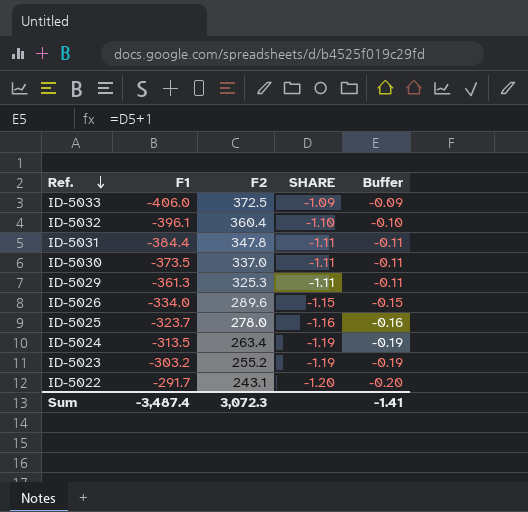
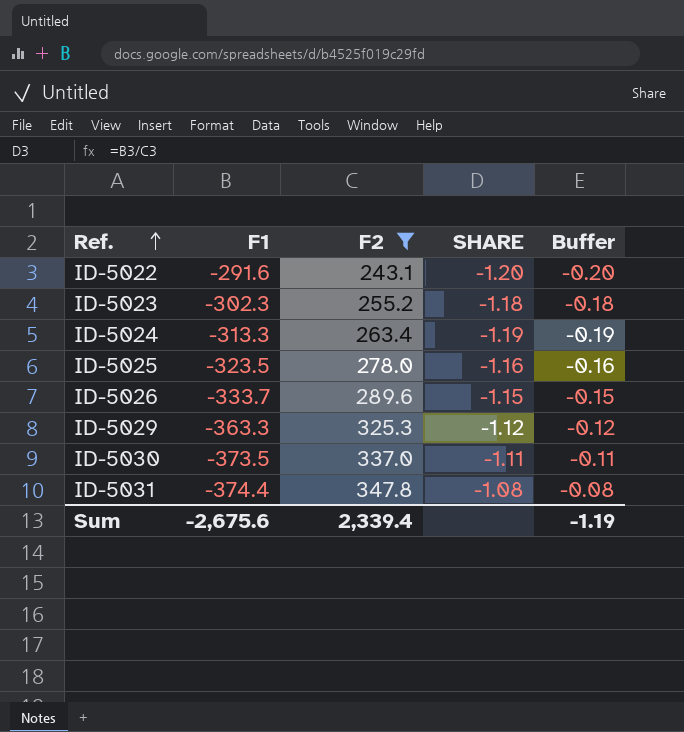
filter: none -> F2 <= 347.8
row order: Ref. descending -> Ref. ascending
ID-5022 | F1: -291.7 -> -291.6
ID-5023 | F1: -303.2 -> -302.3
ID-5023 | SHARE: -1.19 -> -1.18
ID-5023 | Buffer: -0.19 -> -0.18
ID-5024 | F1: -313.5 -> -313.3
ID-5025 | F1: -323.7 -> -323.5
ID-5026 | F1: -334.0 -> -333.7
ID-5029 | F1: -361.3 -> -363.3
ID-5029 | SHARE: -1.11 -> -1.12
ID-5029 | Buffer: -0.11 -> -0.12
ID-5031 | F1: -384.4 -> -374.4
ID-5031 | SHARE: -1.11 -> -1.08
ID-5031 | Buffer: -0.11 -> -0.08
Sum | F1: -3,487.4 -> -2,675.6
Sum | F2: 3,072.3 -> 2,339.4
Sum | Buffer: -1.41 -> -1.19

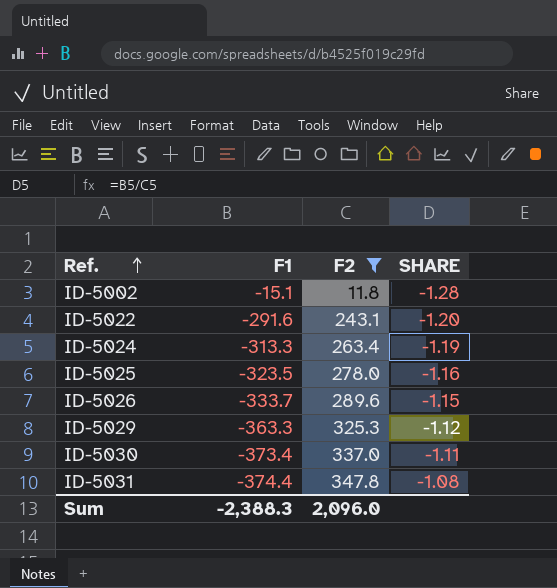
column Buffer | formula: [SHARE] + 1 -> none
row ID-5023: -302.3 | 255.2 | -1.18 | -0.18 -> none
row ID-5002: none -> -15.1 | 11.8 | -1.28
ID-5030 | F1: -373.5 -> -373.4
Sum | F1: -2,675.6 -> -2,388.3
Sum | F2: 2,339.4 -> 2,096.0

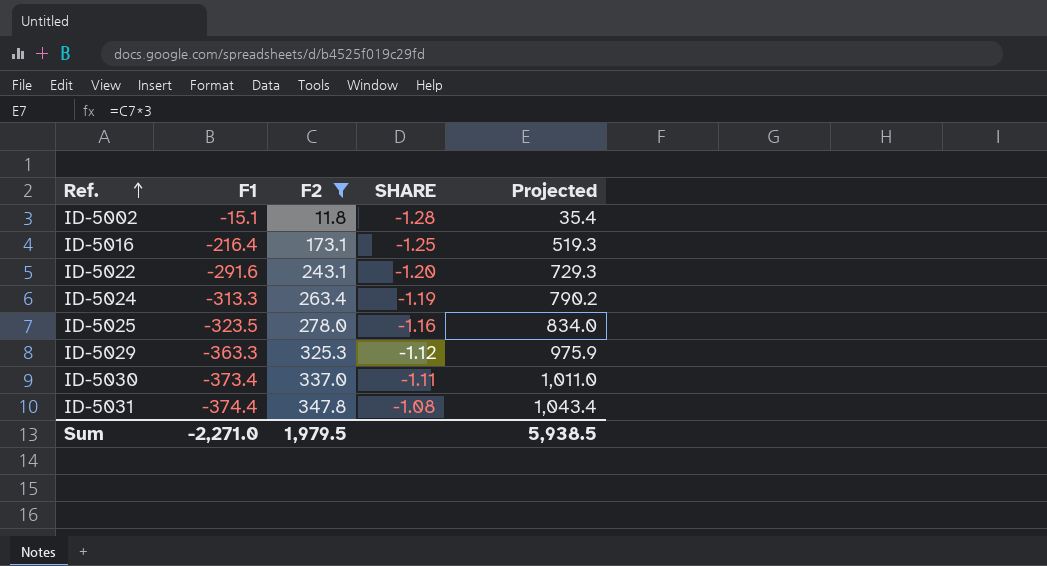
column Projected | formula: none -> [F2] * 3
row ID-5026: -333.7 | 289.6 | -1.15 -> none
row ID-5016: none -> -216.4 | 173.1 | -1.25 | 519.3
Sum | F1: -2,388.3 -> -2,271.0
Sum | F2: 2,096.0 -> 1,979.5

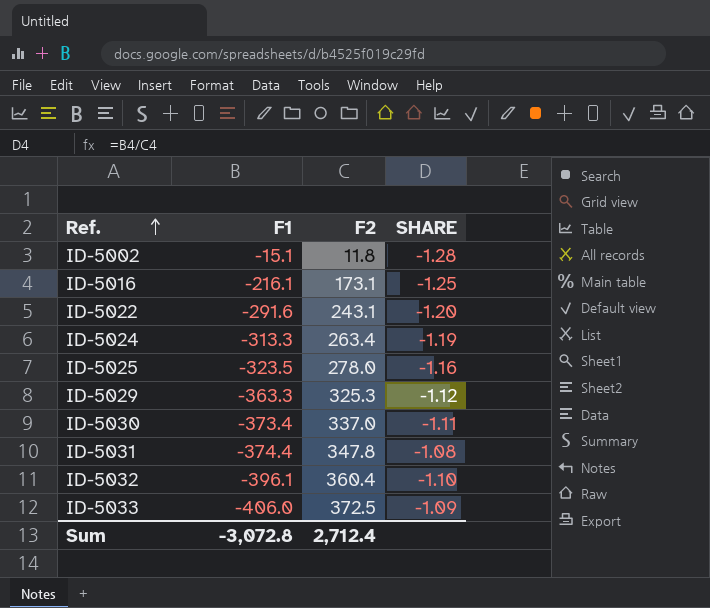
filter: F2 <= 347.8 -> none
column Projected | formula: [F2] * 3 -> none
ID-5016 | F1: -216.4 -> -216.1
Sum | F1: -2,271.0 -> -3,072.8
Sum | F2: 1,979.5 -> 2,712.4

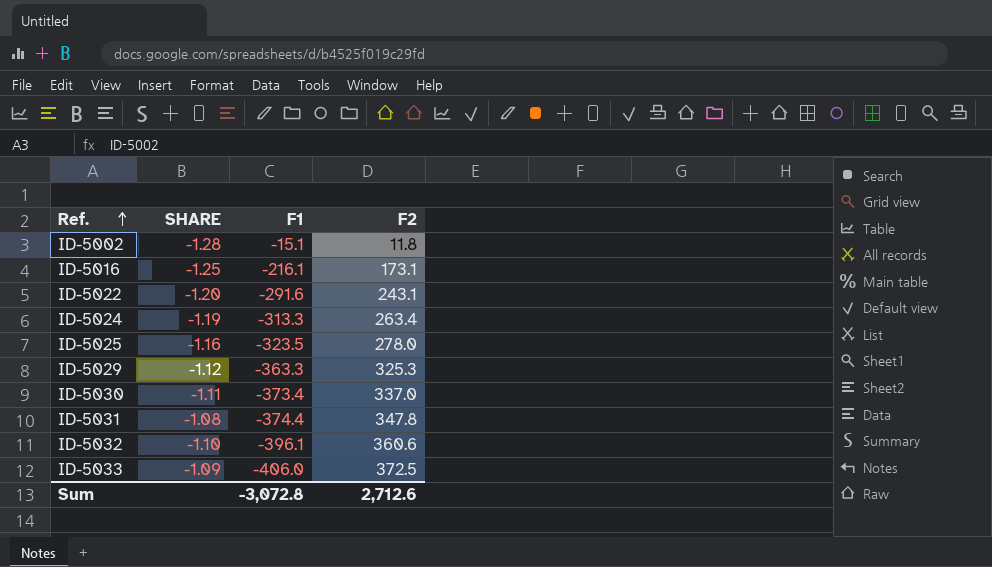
column SHARE | position: 4 -> 2
ID-5032 | F2: 360.4 -> 360.6
Sum | F2: 2,712.4 -> 2,712.6

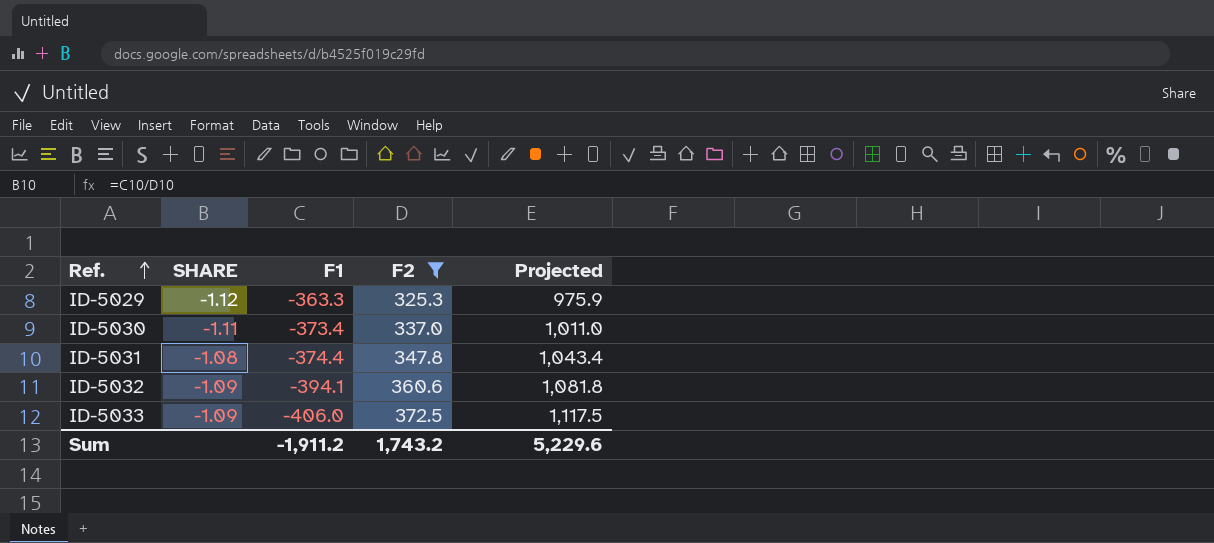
filter: none -> F2 >= 325.3
column Projected | formula: none -> [F2] * 3
ID-5032 | SHARE: -1.10 -> -1.09
ID-5032 | F1: -396.1 -> -394.1
Sum | F1: -3,072.8 -> -1,911.2
Sum | F2: 2,712.6 -> 1,743.2

